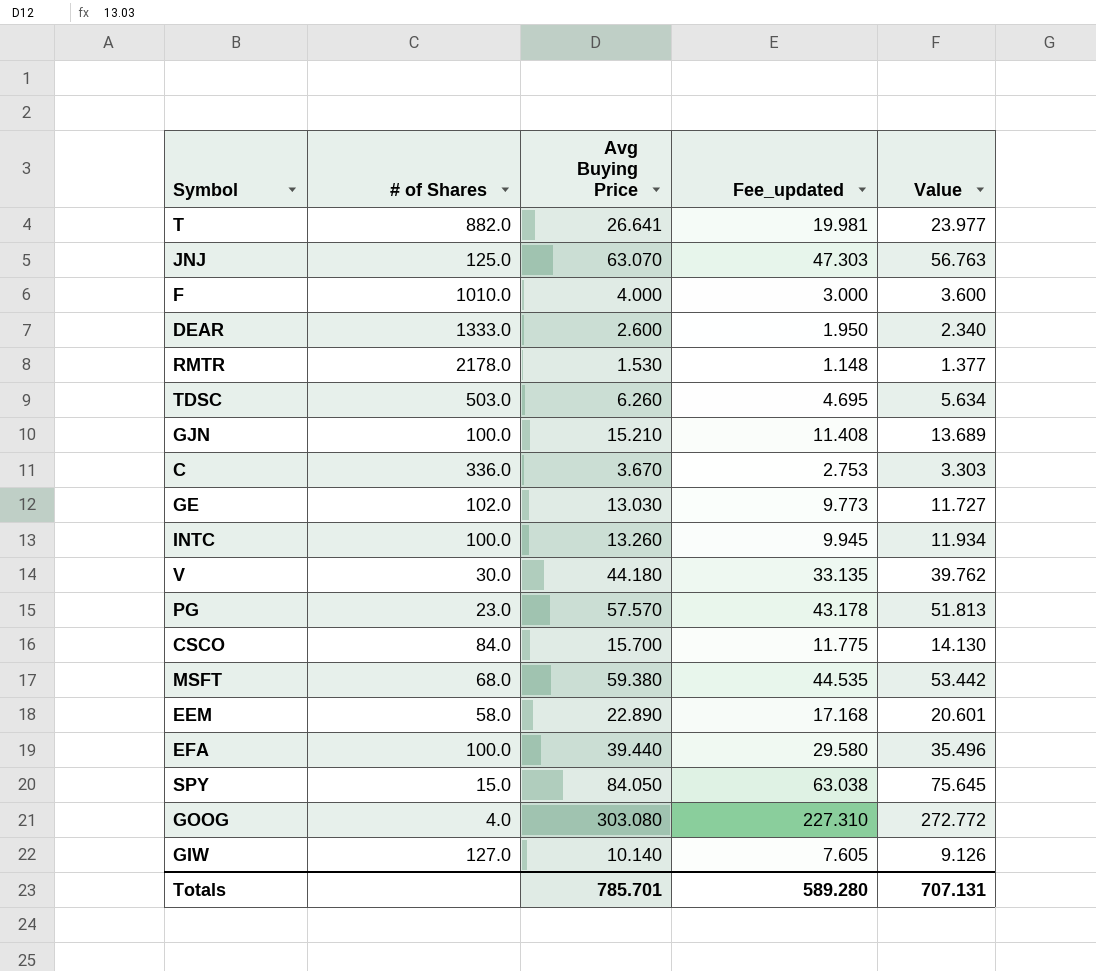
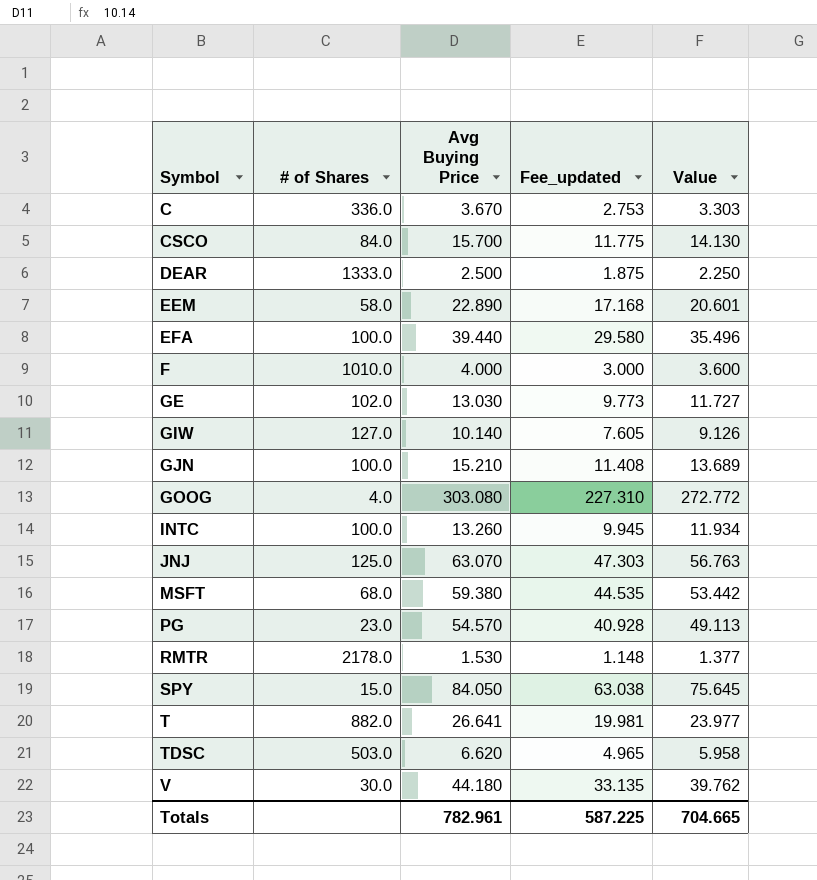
row order: none -> Symbol ascending
DEAR | Avg Buying Price: 2.600 -> 2.500
DEAR | Fee_updated: 1.950 -> 1.875
DEAR | Value: 2.340 -> 2.250
PG | Avg Buying Price: 57.570 -> 54.570
PG | Fee_updated: 43.178 -> 40.928
PG | Value: 51.813 -> 49.113
TDSC | Avg Buying Price: 6.260 -> 6.620
TDSC | Fee_updated: 4.695 -> 4.965
TDSC | Value: 5.634 -> 5.958
Totals | Avg Buying Price: 785.701 -> 782.961
Totals | Fee_updated: 589.280 -> 587.225
Totals | Value: 707.131 -> 704.665

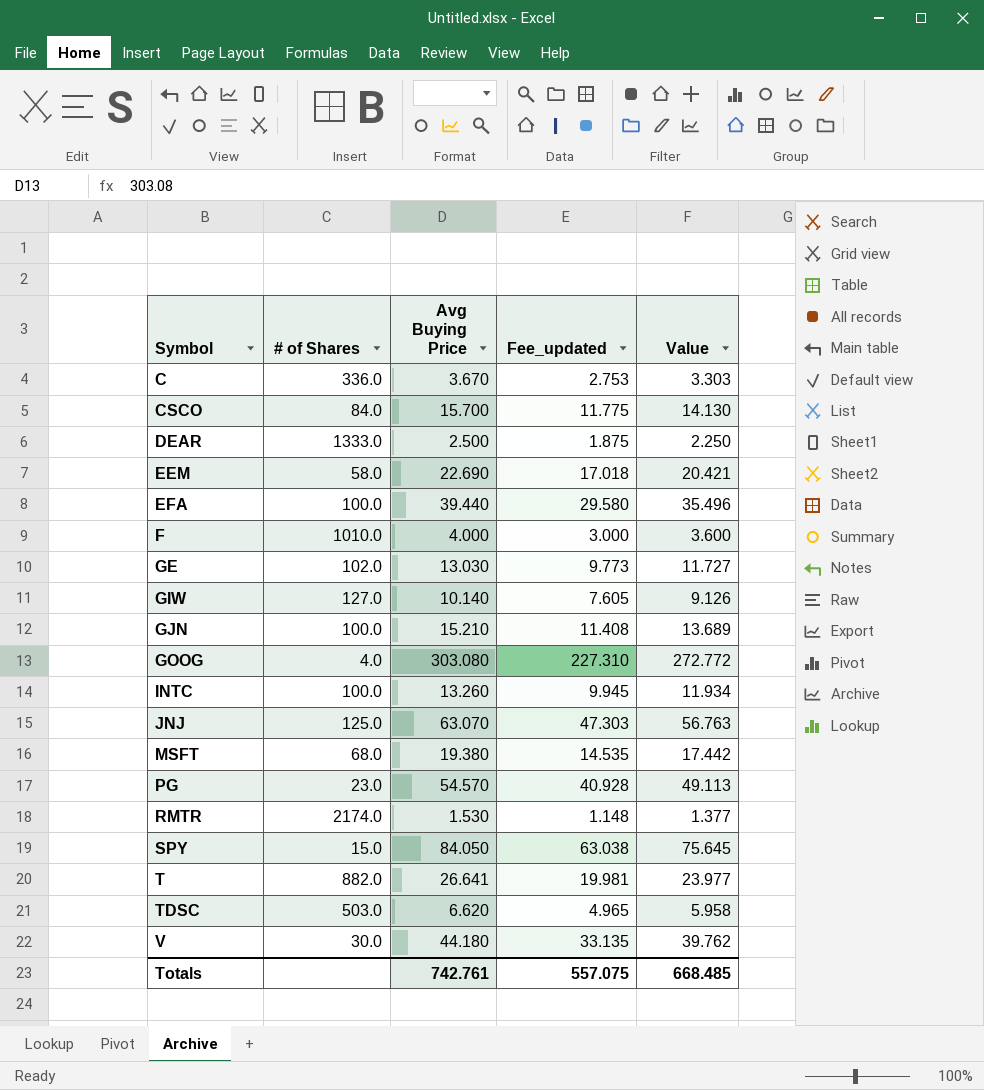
EEM | Avg Buying Price: 22.890 -> 22.690
EEM | Fee_updated: 17.168 -> 17.018
EEM | Value: 20.601 -> 20.421
MSFT | Avg Buying Price: 59.380 -> 19.380
MSFT | Fee_updated: 44.535 -> 14.535
MSFT | Value: 53.442 -> 17.442
RMTR | # of Shares: 2178.0 -> 2174.0
Totals | Avg Buying Price: 782.961 -> 742.761
Totals | Fee_updated: 587.225 -> 557.075
Totals | Value: 704.665 -> 668.485

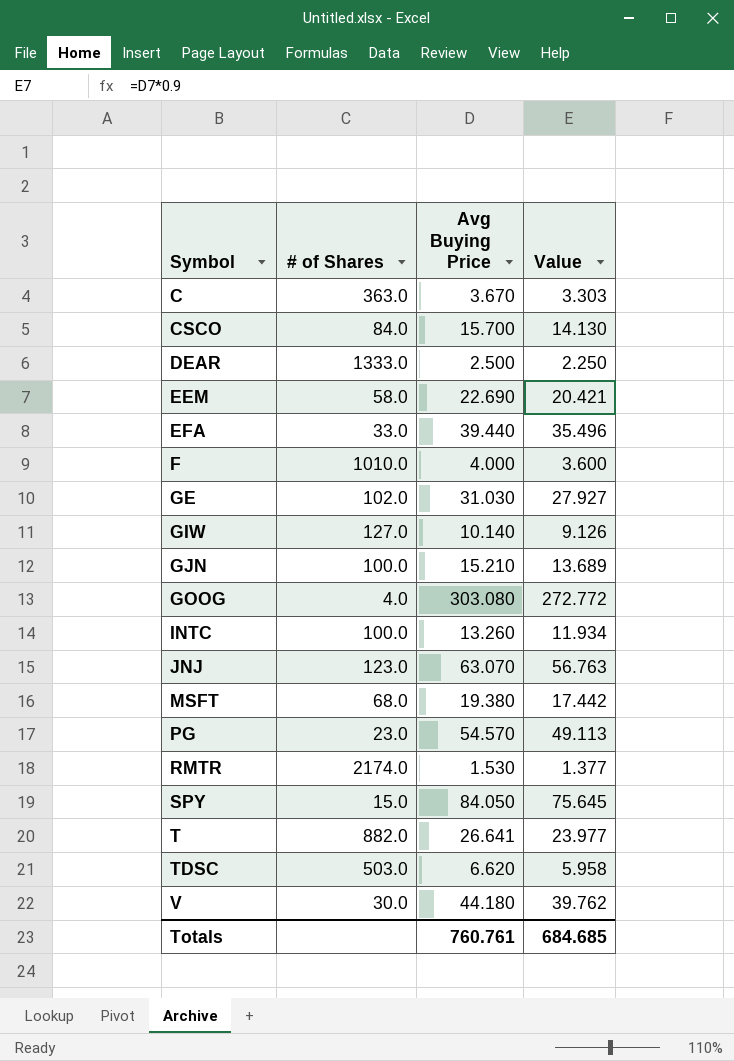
column Fee_updated | formula: [Avg Buying Price] * 0.75 -> none
C | # of Shares: 336.0 -> 363.0
EFA | # of Shares: 100.0 -> 33.0
GE | Avg Buying Price: 13.030 -> 31.030
GE | Value: 11.727 -> 27.927
JNJ | # of Shares: 125.0 -> 123.0
Totals | Avg Buying Price: 742.761 -> 760.761
Totals | Value: 668.485 -> 684.685

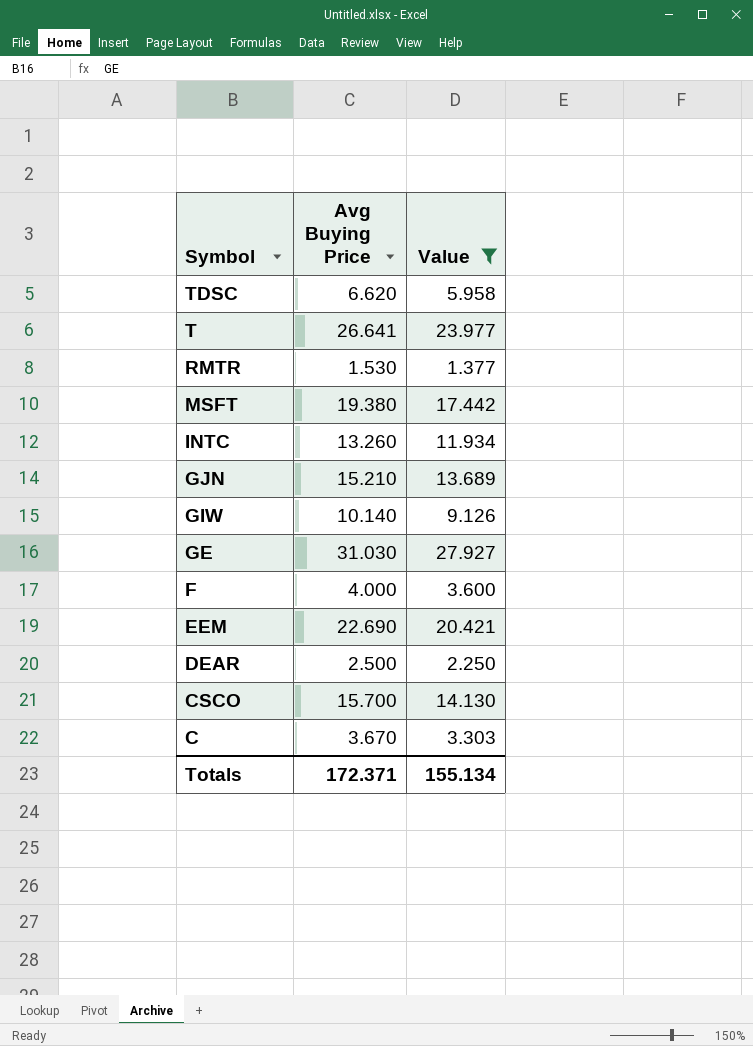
filter: none -> Value <= 27.927
row order: Symbol ascending -> Symbol descending
column # of Shares | position: 2 -> none
Totals | Avg Buying Price: 760.761 -> 172.371
Totals | Value: 684.685 -> 155.134

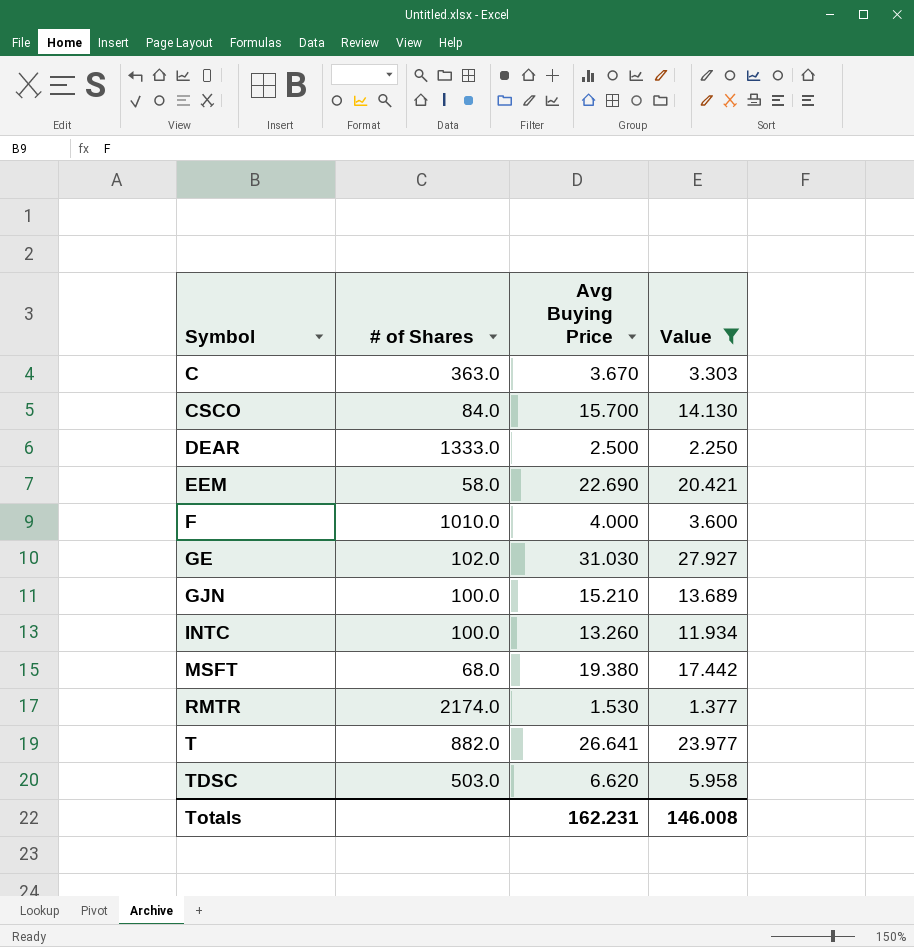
row order: Symbol descending -> Symbol ascending
column # of Shares | position: none -> 2
row GIW: 10.140 | 9.126 -> none
Totals | Avg Buying Price: 172.371 -> 162.231
Totals | Value: 155.134 -> 146.008

